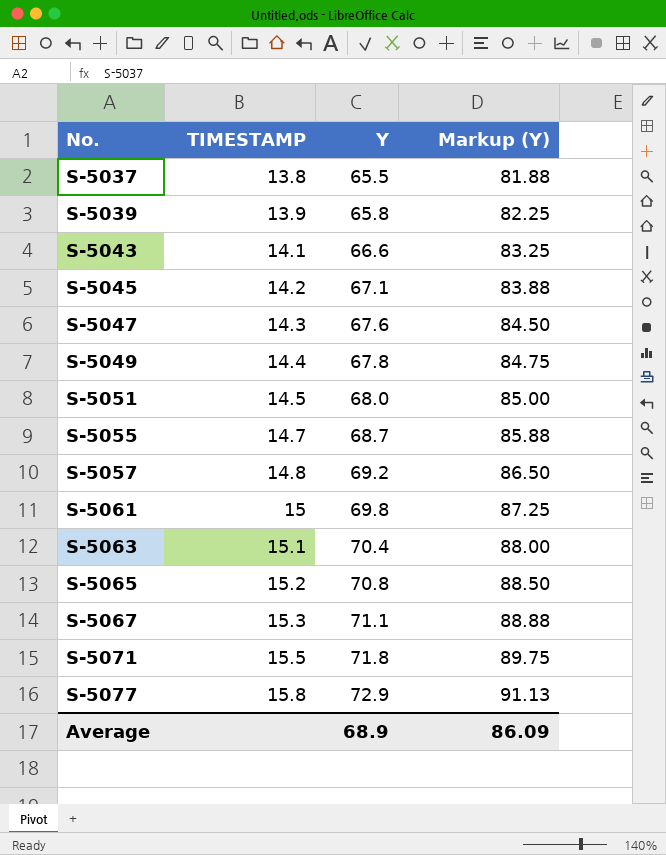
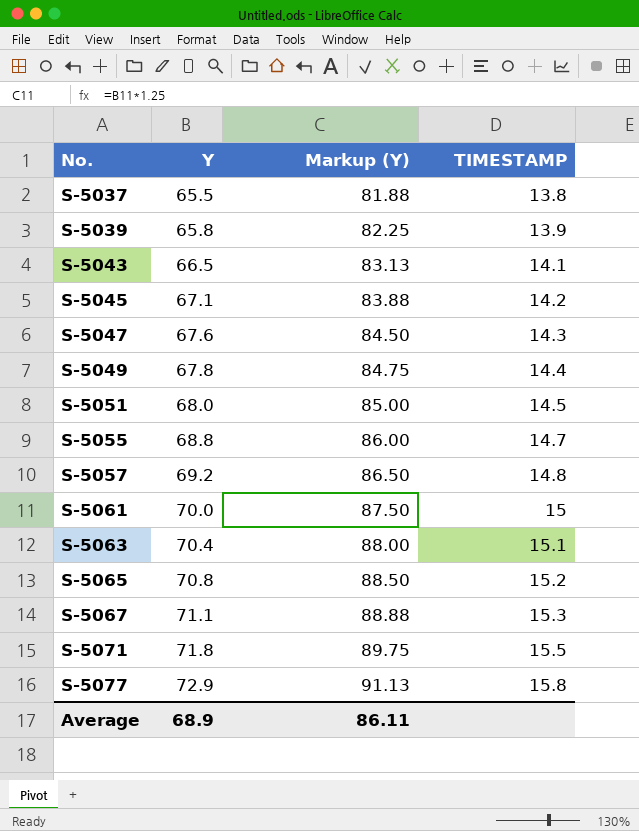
column TIMESTAMP | position: 2 -> 4
S-5043 | Y: 66.6 -> 66.5
S-5043 | Markup (Y): 83.25 -> 83.13
S-5055 | Y: 68.7 -> 68.8
S-5055 | Markup (Y): 85.88 -> 86.00
S-5061 | Y: 69.8 -> 70.0
S-5061 | Markup (Y): 87.25 -> 87.50
Average | Markup (Y): 86.09 -> 86.11

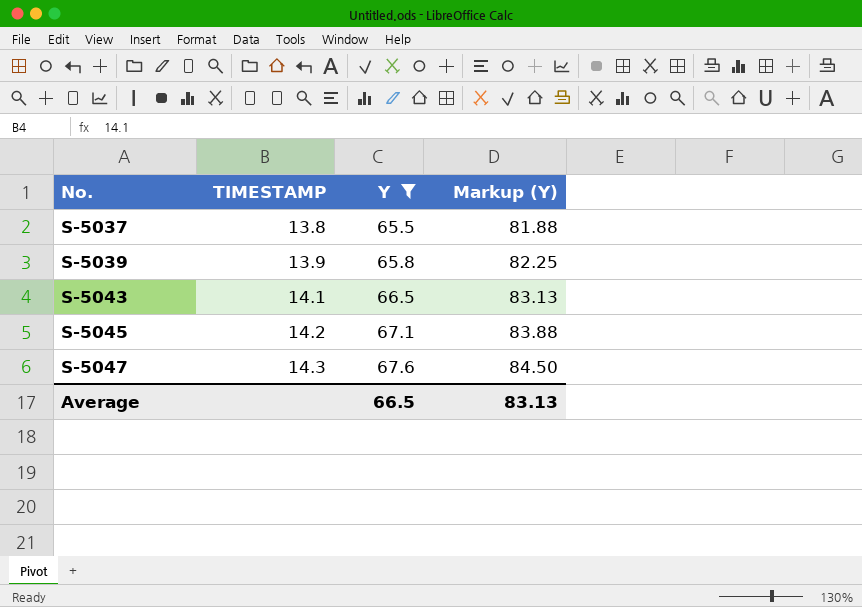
filter: none -> Y <= 67.6
column TIMESTAMP | position: 4 -> 2
Average | Y: 68.9 -> 66.5
Average | Markup (Y): 86.11 -> 83.13

